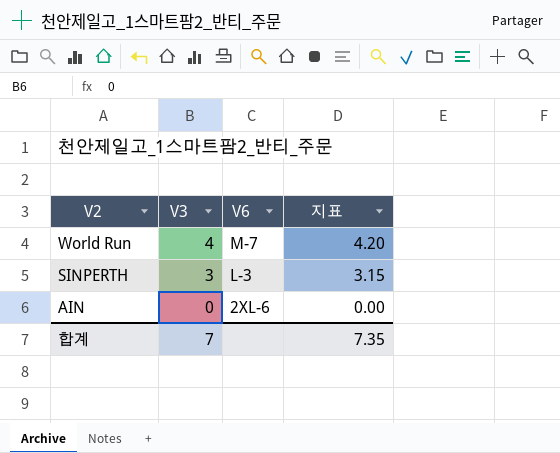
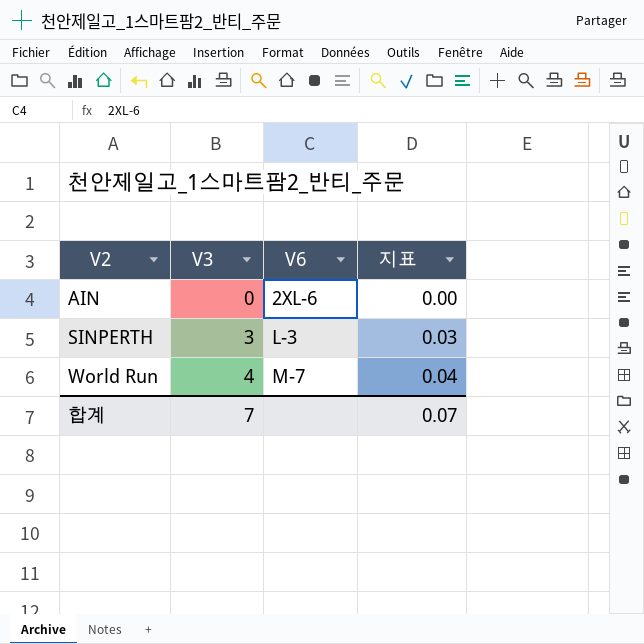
row order: V2 descending -> V2 ascending
column 지표 | formula: [V3] * 1.05 -> [V3] * 0.01
합계 | 지표: 7.35 -> 0.07

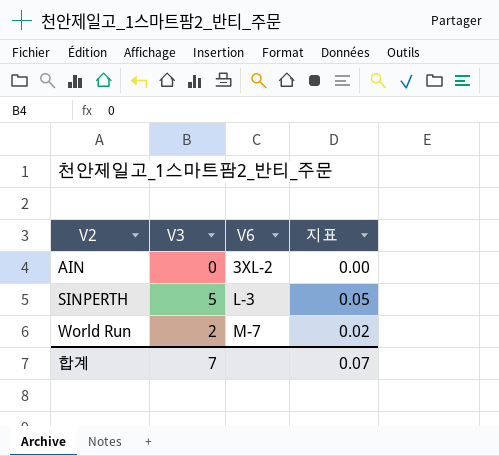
AIN | V6: 2XL-6 -> 3XL-2
SINPERTH | V3: 3 -> 5
SINPERTH | 지표: 0.03 -> 0.05
World Run | V3: 4 -> 2
World Run | 지표: 0.04 -> 0.02

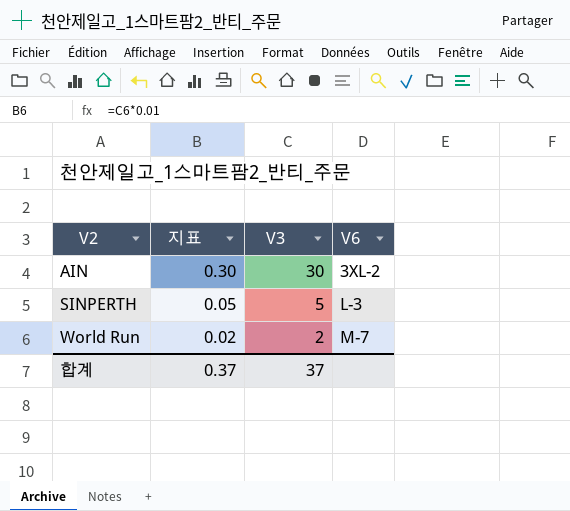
column 지표 | position: 4 -> 2
AIN | 지표: 0.00 -> 0.30
AIN | V3: 0 -> 30
합계 | 지표: 0.07 -> 0.37
합계 | V3: 7 -> 37

